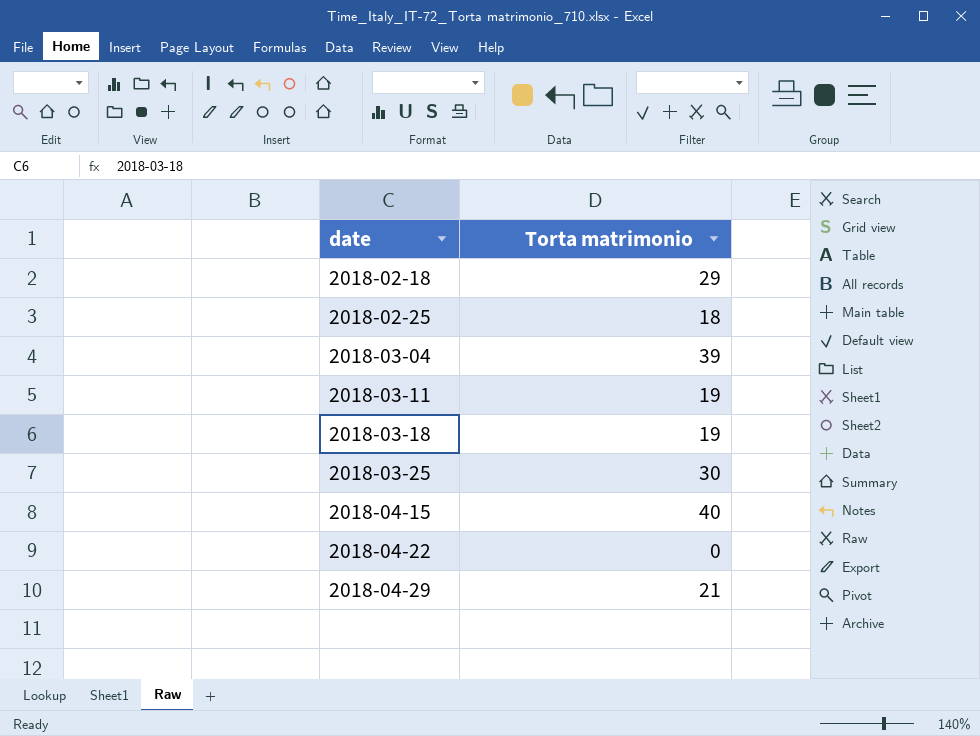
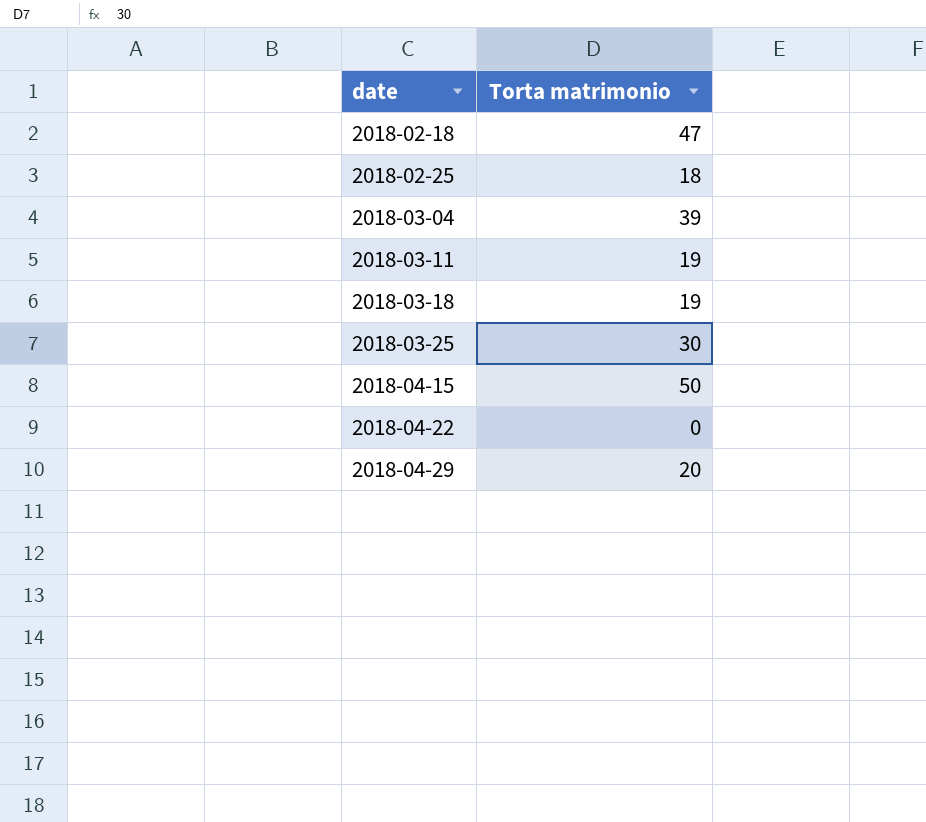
2018-02-18 | Torta matrimonio: 29 -> 47
2018-04-15 | Torta matrimonio: 40 -> 50
2018-04-29 | Torta matrimonio: 21 -> 20

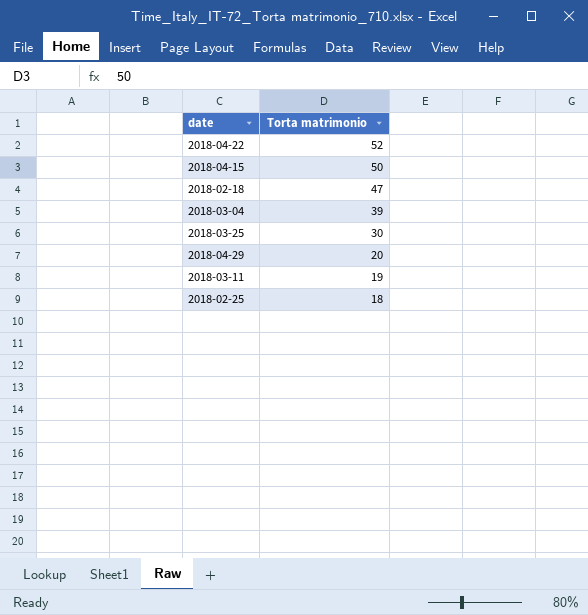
row order: date ascending -> Torta matrimonio descending
row 2018-03-18: 19 -> none
2018-04-22 | Torta matrimonio: 0 -> 52

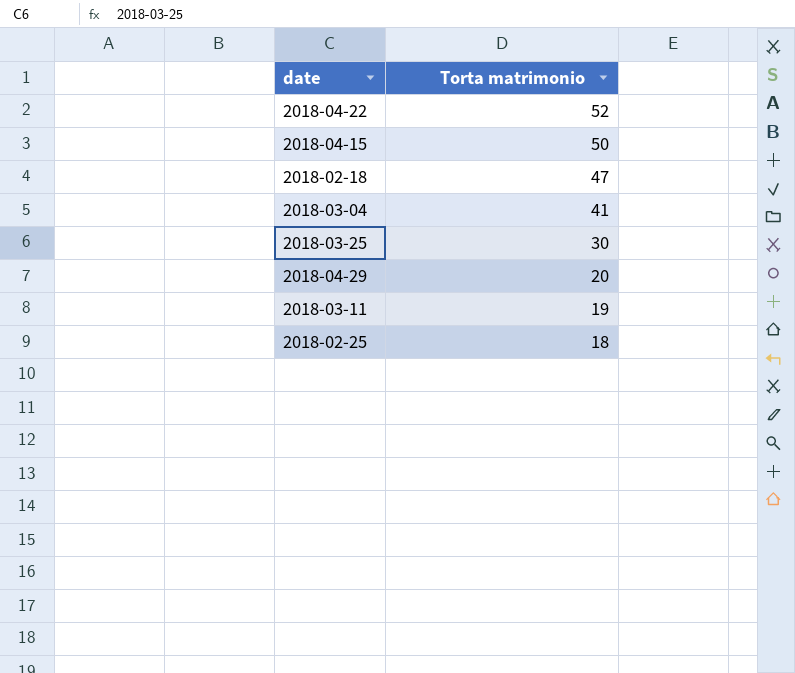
2018-03-04 | Torta matrimonio: 39 -> 41

